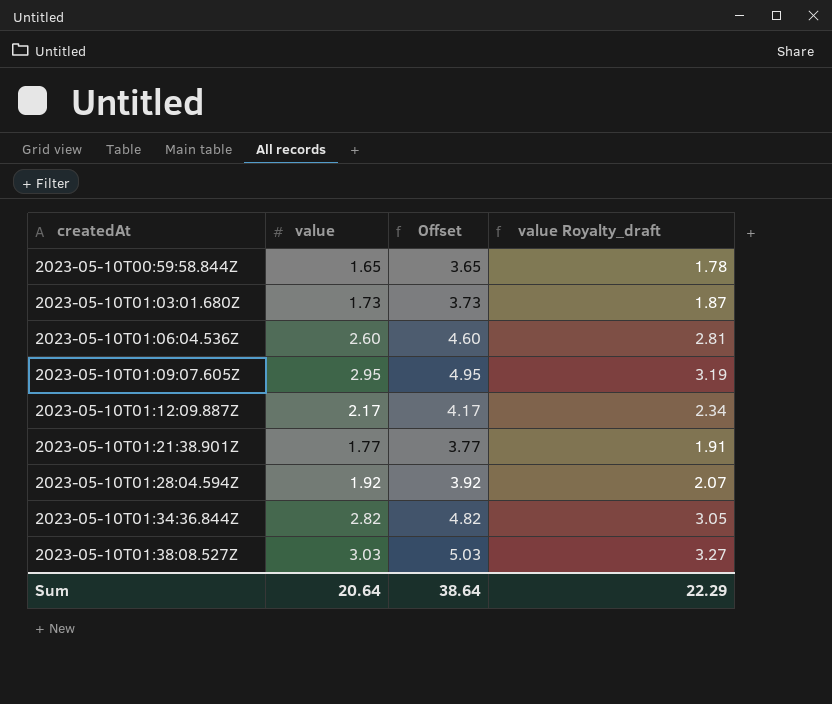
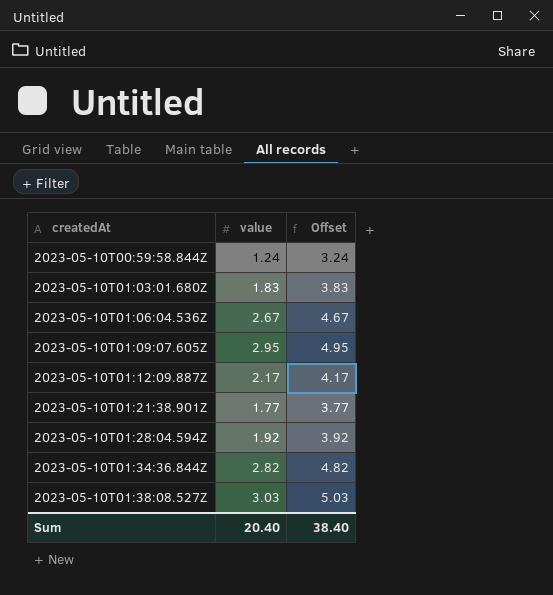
column value Royalty_draft | formula: [value] * 1.08 -> none
2023-05-10T00:59:58.844Z | value: 1.65 -> 1.24
2023-05-10T00:59:58.844Z | Offset: 3.65 -> 3.24
2023-05-10T01:03:01.680Z | value: 1.73 -> 1.83
2023-05-10T01:03:01.680Z | Offset: 3.73 -> 3.83
2023-05-10T01:06:04.536Z | value: 2.60 -> 2.67
2023-05-10T01:06:04.536Z | Offset: 4.60 -> 4.67
Sum | value: 20.64 -> 20.40
Sum | Offset: 38.64 -> 38.40

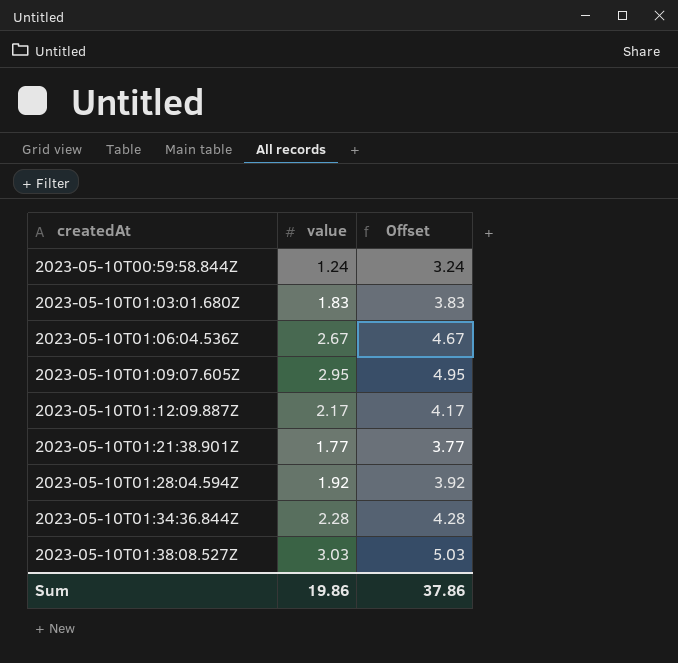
2023-05-10T01:34:36.844Z | value: 2.82 -> 2.28
2023-05-10T01:34:36.844Z | Offset: 4.82 -> 4.28
Sum | value: 20.40 -> 19.86
Sum | Offset: 38.40 -> 37.86

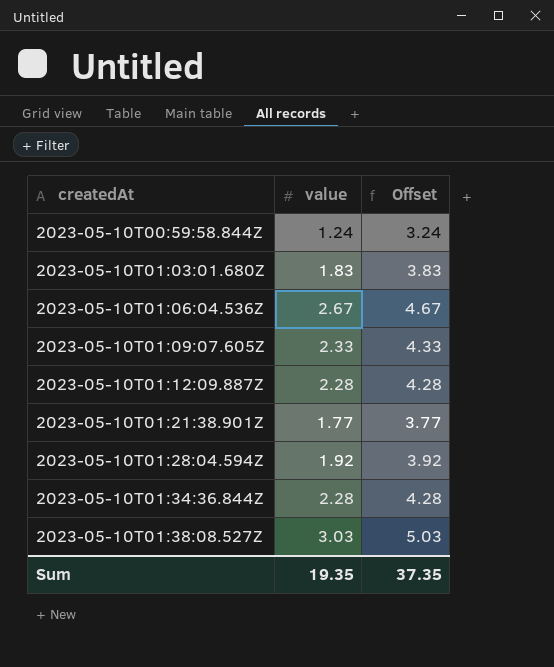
2023-05-10T01:09:07.605Z | value: 2.95 -> 2.33
2023-05-10T01:09:07.605Z | Offset: 4.95 -> 4.33
2023-05-10T01:12:09.887Z | value: 2.17 -> 2.28
2023-05-10T01:12:09.887Z | Offset: 4.17 -> 4.28
Sum | value: 19.86 -> 19.35
Sum | Offset: 37.86 -> 37.35

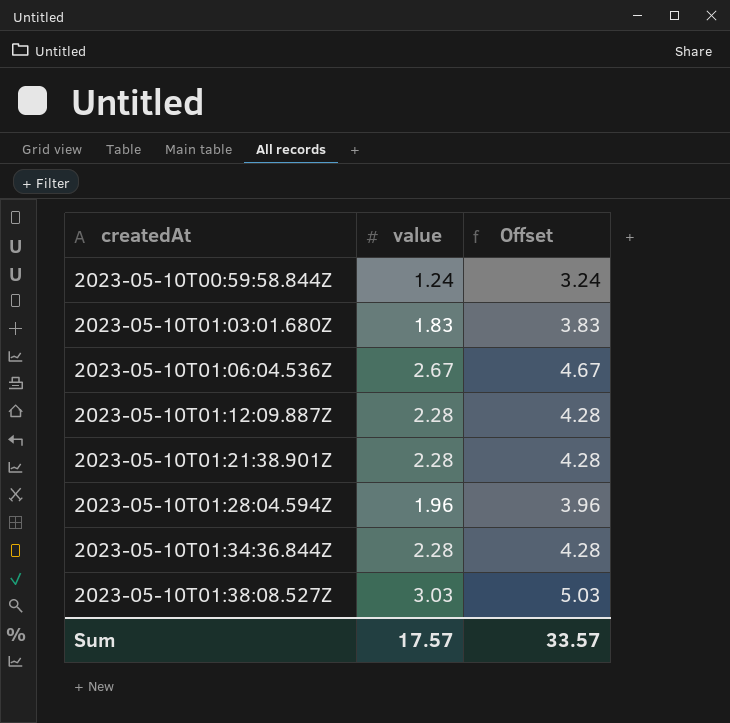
row 2023-05-10T01:09:07.605Z: 2.33 | 4.33 -> none
2023-05-10T01:21:38.901Z | value: 1.77 -> 2.28
2023-05-10T01:21:38.901Z | Offset: 3.77 -> 4.28
2023-05-10T01:28:04.594Z | value: 1.92 -> 1.96
2023-05-10T01:28:04.594Z | Offset: 3.92 -> 3.96
Sum | value: 19.35 -> 17.57
Sum | Offset: 37.35 -> 33.57

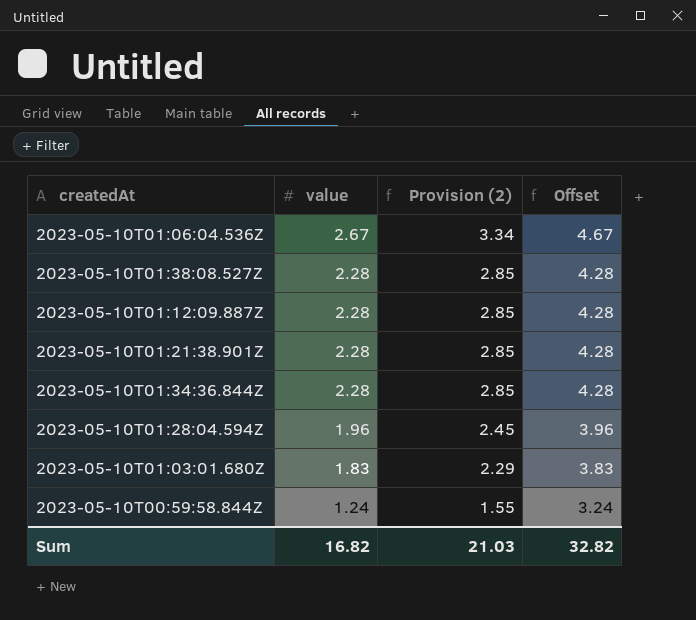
row order: createdAt ascending -> value descending
column Provision (2) | formula: none -> [value] * 1.25
2023-05-10T01:38:08.527Z | value: 3.03 -> 2.28
2023-05-10T01:38:08.527Z | Offset: 5.03 -> 4.28
Sum | value: 17.57 -> 16.82
Sum | Offset: 33.57 -> 32.82

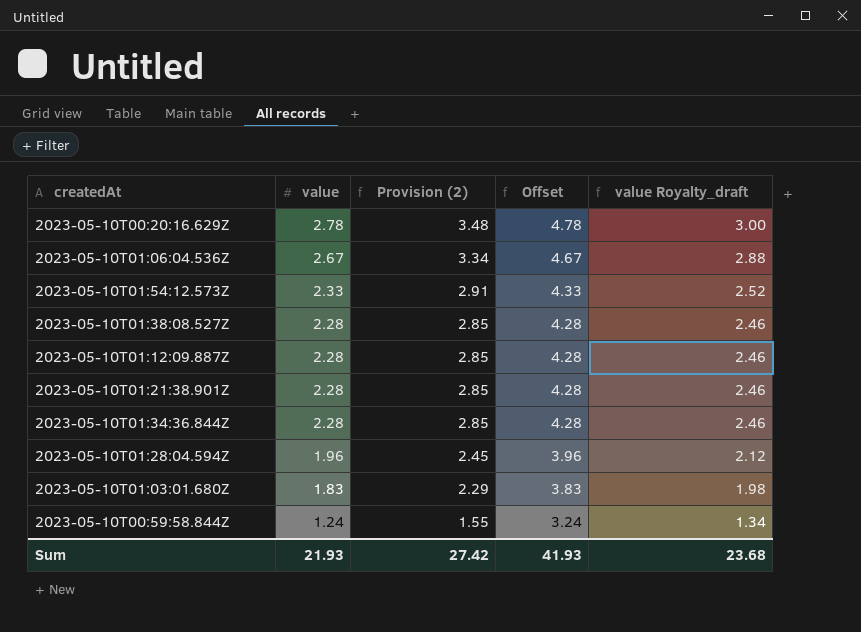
column value Royalty_draft | formula: none -> [value] * 1.08
row 2023-05-10T00:20:16.629Z: none -> 2.78 | 3.48 | 4.78 | 3.00
row 2023-05-10T01:54:12.573Z: none -> 2.33 | 2.91 | 4.33 | 2.52
Sum | value: 16.82 -> 21.93
Sum | Provision (2): 21.03 -> 27.42
Sum | Offset: 32.82 -> 41.93

